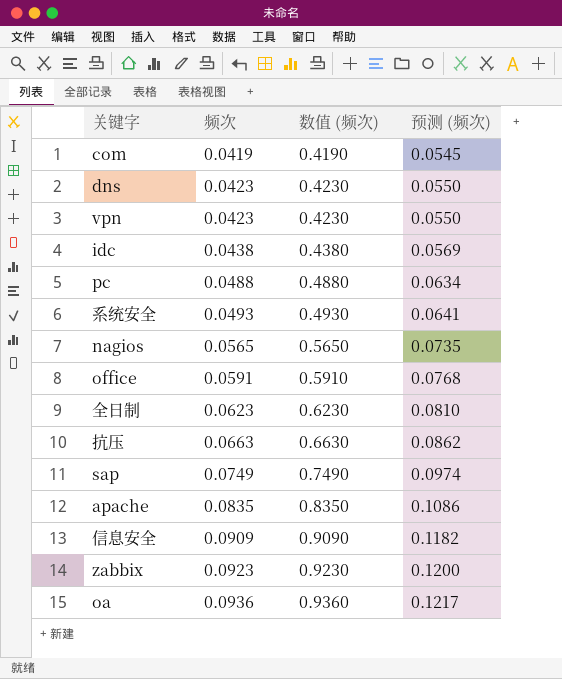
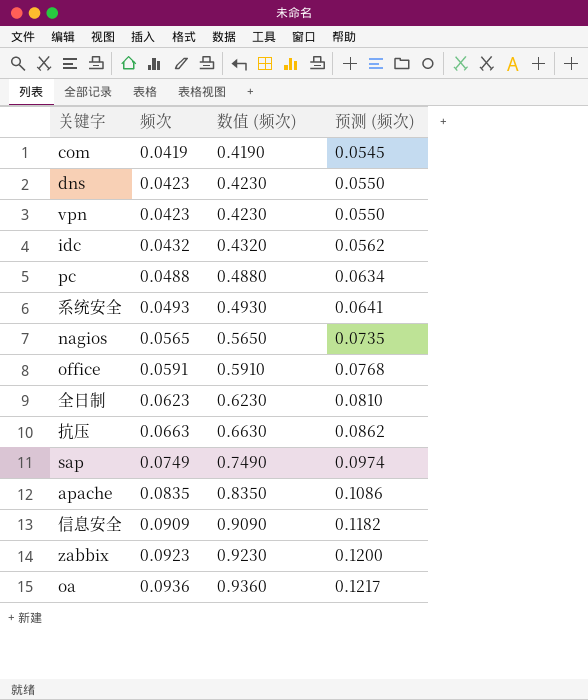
idc | 频次: 0.0438 -> 0.0432
idc | 数值 (频次): 0.4380 -> 0.4320
idc | 预测 (频次): 0.0569 -> 0.0562

